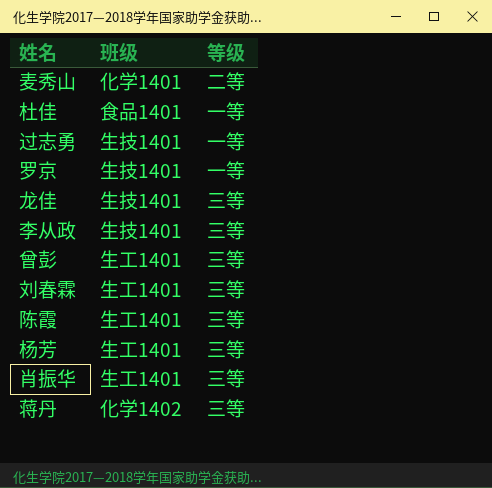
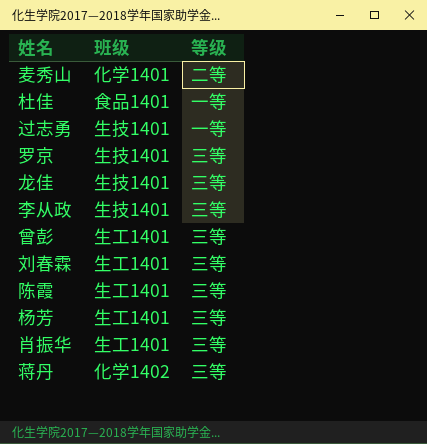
罗京 | 等级: 一等 -> 三等

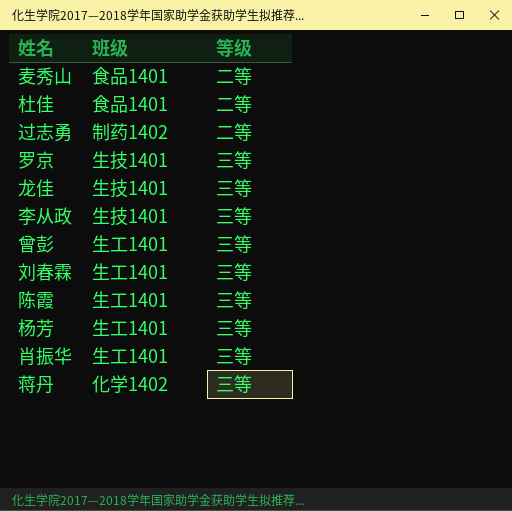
麦秀山 | 班级: 化学1401 -> 食品1401
杜佳 | 等级: 一等 -> 二等
过志勇 | 班级: 生技1401 -> 制药1402
过志勇 | 等级: 一等 -> 二等

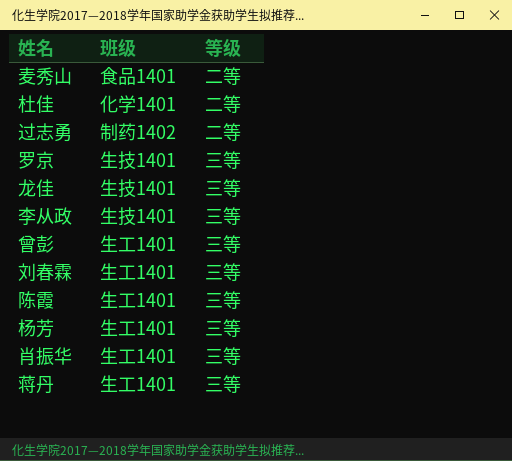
杜佳 | 班级: 食品1401 -> 化学1401
蒋丹 | 班级: 化学1402 -> 生工1401

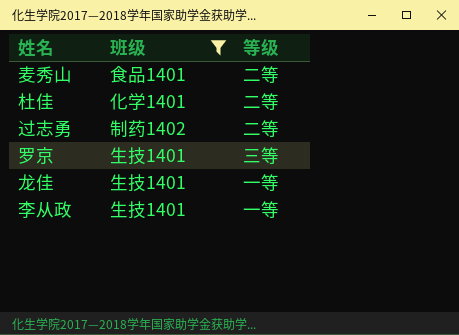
filter: none -> 班级 != 生工1401
龙佳 | 等级: 三等 -> 一等
李从政 | 等级: 三等 -> 一等

